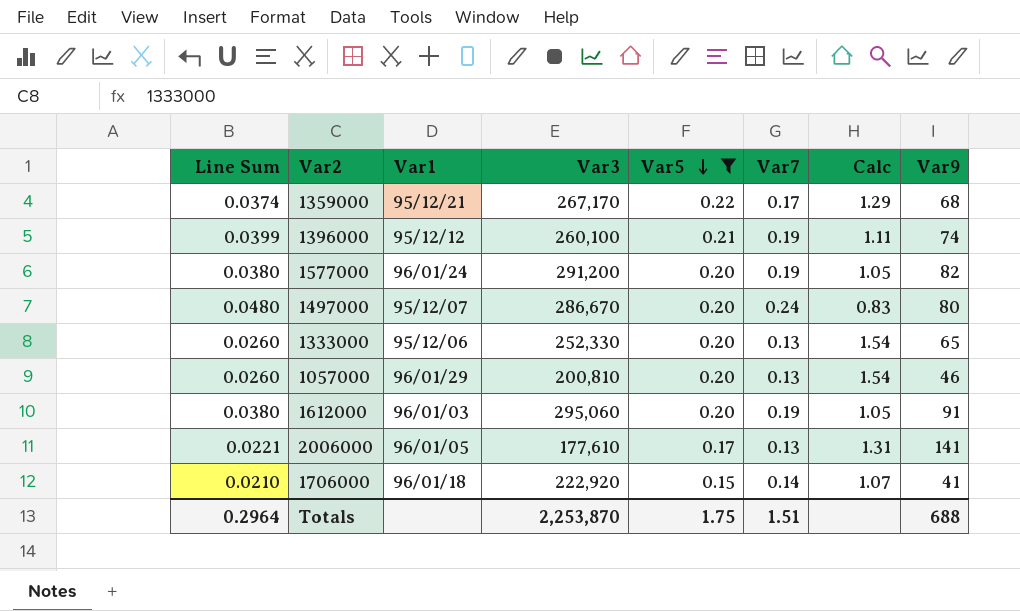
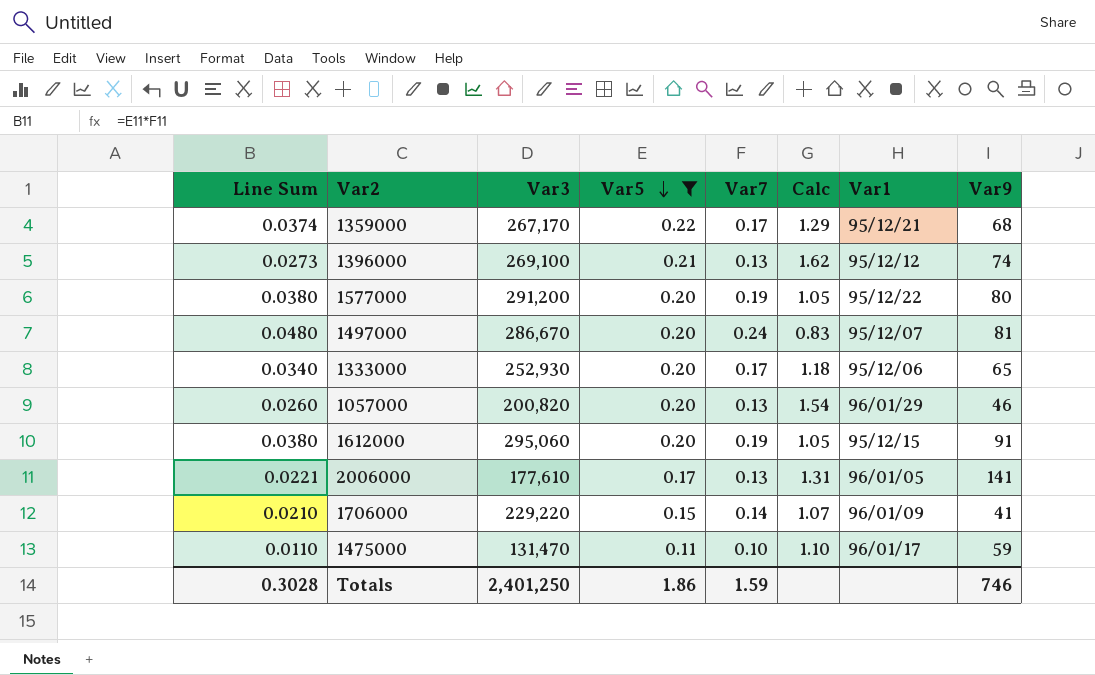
column Var1 | position: 3 -> 7
1396000 | Line Sum: 0.0399 -> 0.0273
1396000 | Var3: 260,100 -> 269,100
1396000 | Var7: 0.19 -> 0.13
1396000 | Calc: 1.11 -> 1.62
1577000 | Var1: 96/01/24 -> 95/12/22
1577000 | Var9: 82 -> 80
1497000 | Var9: 80 -> 81
1333000 | Line Sum: 0.0260 -> 0.0340
1333000 | Var3: 252,330 -> 252,930
1333000 | Var7: 0.13 -> 0.17
1333000 | Calc: 1.54 -> 1.18
1057000 | Var3: 200,810 -> 200,820
1612000 | Var1: 96/01/03 -> 95/12/15
1706000 | Var3: 222,920 -> 229,220
1706000 | Var1: 96/01/18 -> 96/01/09
row 1475000: none -> 0.0110 | 131,470 | 0.11 | 0.10 | 1.10 | 96/01/17 | 59
Totals | Line Sum: 0.2964 -> 0.3028
Totals | Var3: 2,253,870 -> 2,401,250
Totals | Var5: 1.75 -> 1.86
Totals | Var7: 1.51 -> 1.59
Totals | Var9: 688 -> 746

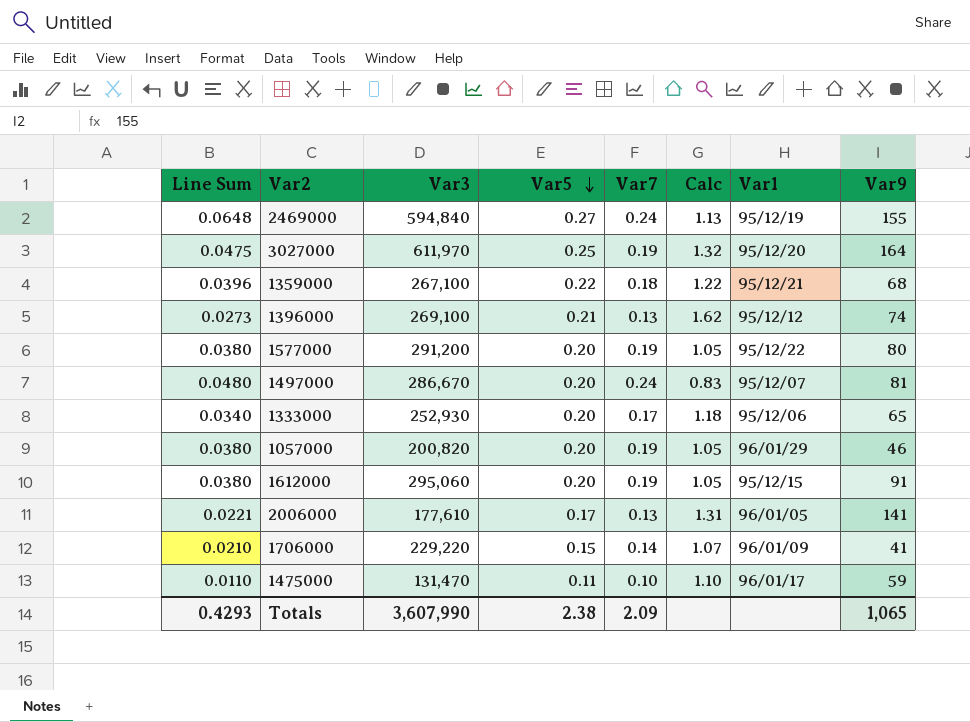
filter: Var5 <= 0.22 -> none
1359000 | Line Sum: 0.0374 -> 0.0396
1359000 | Var3: 267,170 -> 267,100
1359000 | Var7: 0.17 -> 0.18
1359000 | Calc: 1.29 -> 1.22
1057000 | Line Sum: 0.0260 -> 0.0380
1057000 | Var7: 0.13 -> 0.19
1057000 | Calc: 1.54 -> 1.05
Totals | Line Sum: 0.3028 -> 0.4293
Totals | Var3: 2,401,250 -> 3,607,990
Totals | Var5: 1.86 -> 2.38
Totals | Var7: 1.59 -> 2.09
Totals | Var9: 746 -> 1,065

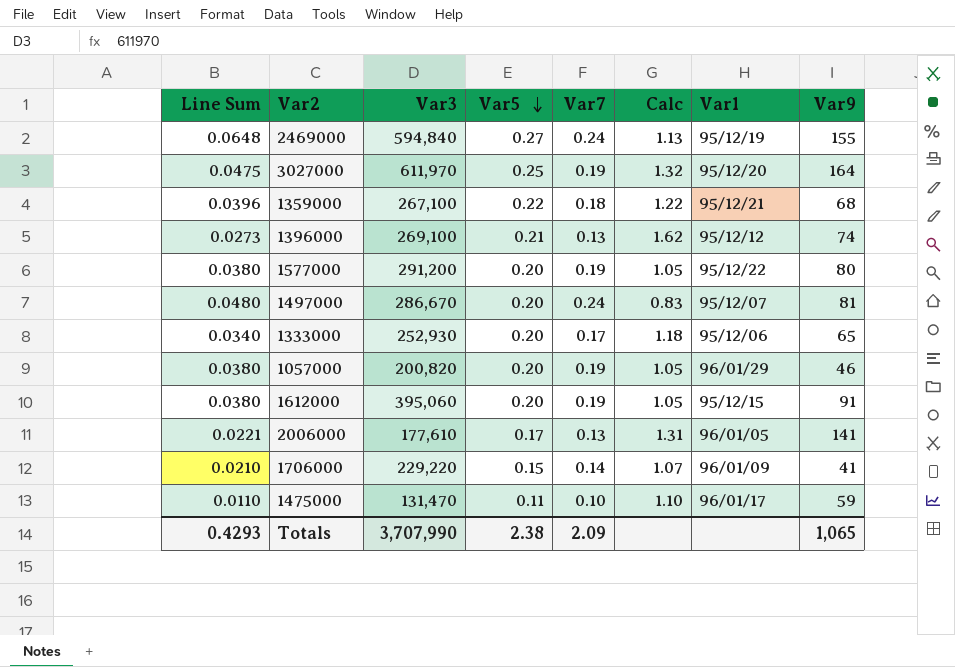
1612000 | Var3: 295,060 -> 395,060
Totals | Var3: 3,607,990 -> 3,707,990

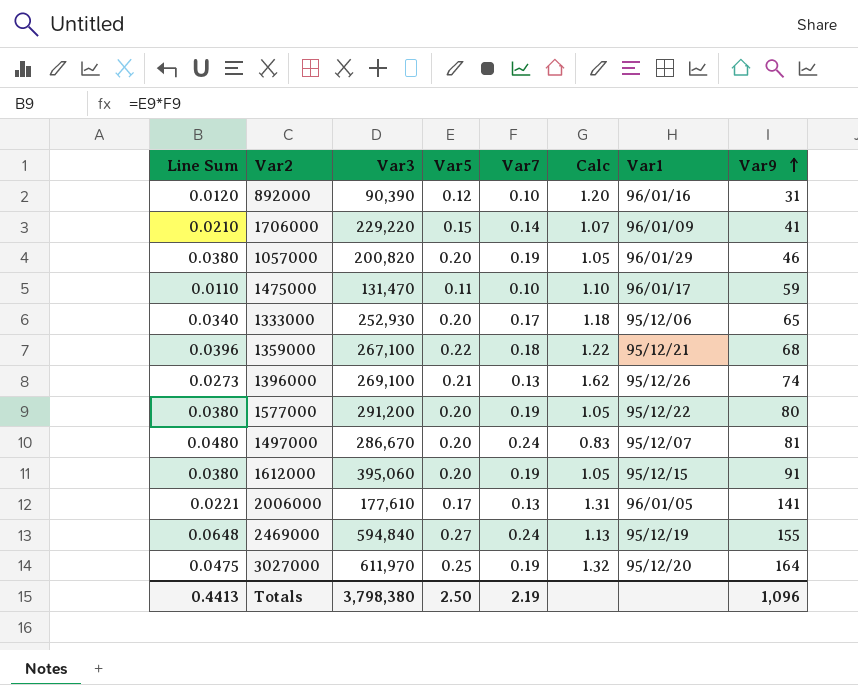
row order: Var5 descending -> Var9 ascending
row 892000: none -> 0.0120 | 90,390 | 0.12 | 0.10 | 1.20 | 96/01/16 | 31
1396000 | Var1: 95/12/12 -> 95/12/26
Totals | Line Sum: 0.4293 -> 0.4413
Totals | Var3: 3,707,990 -> 3,798,380
Totals | Var5: 2.38 -> 2.50
Totals | Var7: 2.09 -> 2.19
Totals | Var9: 1,065 -> 1,096

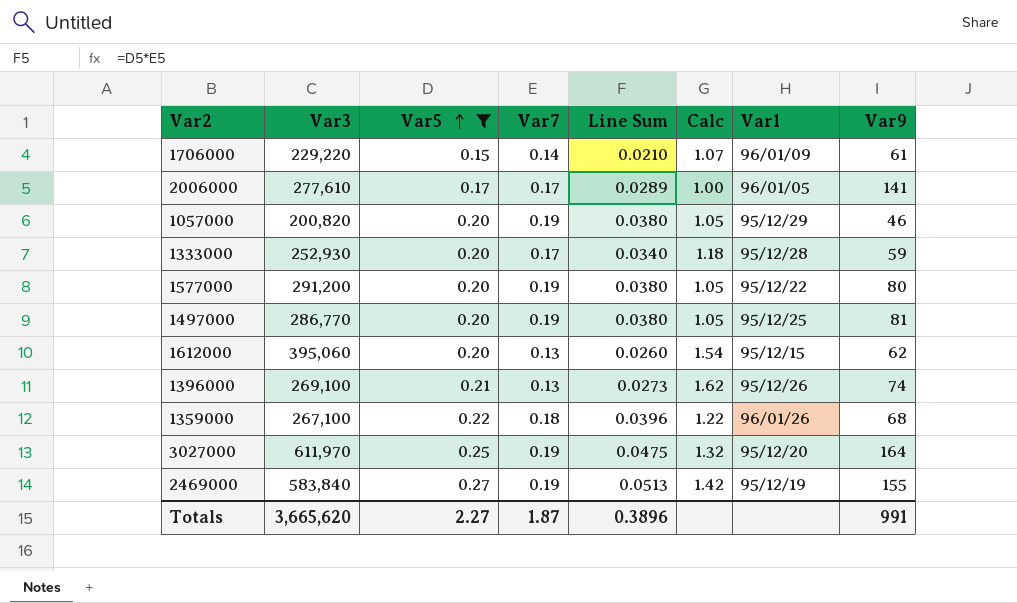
filter: none -> Var5 >= 0.15
row order: Var9 ascending -> Var5 ascending
column Line Sum | position: 1 -> 5
1706000 | Var9: 41 -> 61
2006000 | Var3: 177,610 -> 277,610
2006000 | Var7: 0.13 -> 0.17
2006000 | Line Sum: 0.0221 -> 0.0289
2006000 | Calc: 1.31 -> 1.00
1057000 | Var1: 96/01/29 -> 95/12/29
1333000 | Var1: 95/12/06 -> 95/12/28
1333000 | Var9: 65 -> 59
1497000 | Var3: 286,670 -> 286,770
1497000 | Var7: 0.24 -> 0.19
1497000 | Line Sum: 0.0480 -> 0.0380
1497000 | Calc: 0.83 -> 1.05
1497000 | Var1: 95/12/07 -> 95/12/25
1612000 | Var7: 0.19 -> 0.13
1612000 | Line Sum: 0.0380 -> 0.0260
1612000 | Calc: 1.05 -> 1.54
1612000 | Var9: 91 -> 62
1359000 | Var1: 95/12/21 -> 96/01/26
2469000 | Var3: 594,840 -> 583,840
2469000 | Var7: 0.24 -> 0.19
2469000 | Line Sum: 0.0648 -> 0.0513
2469000 | Calc: 1.13 -> 1.42
Totals | Var3: 3,798,380 -> 3,665,620
Totals | Var5: 2.50 -> 2.27
Totals | Var7: 2.19 -> 1.87
Totals | Line Sum: 0.4413 -> 0.3896
Totals | Var9: 1,096 -> 991

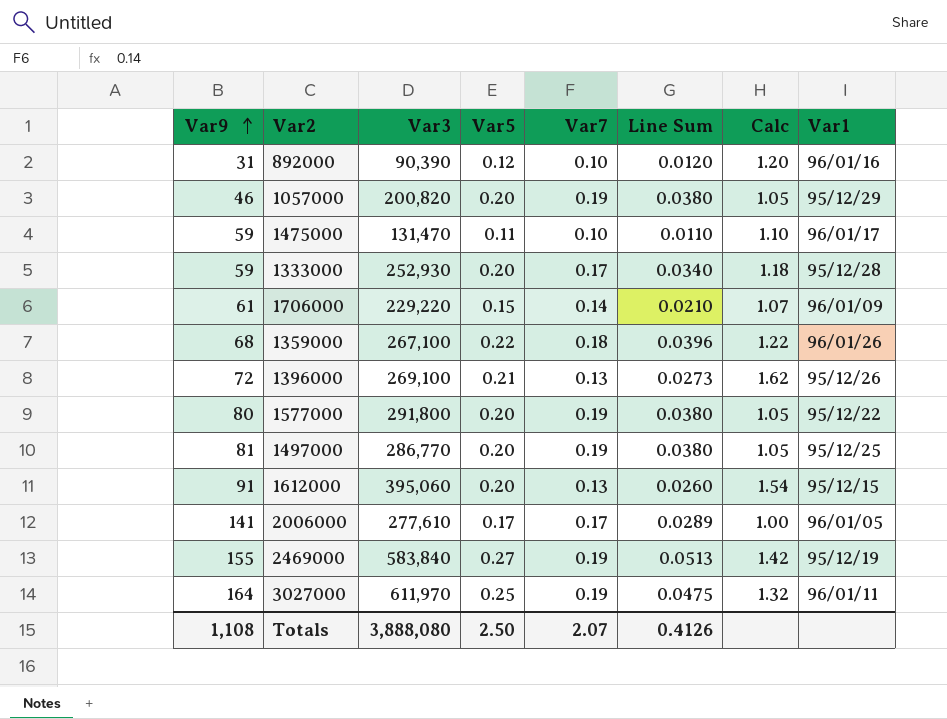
filter: Var5 >= 0.15 -> none
row order: Var5 ascending -> Var9 ascending
column Var9 | position: 8 -> 1
1396000 | Var9: 74 -> 72
1577000 | Var3: 291,200 -> 291,800
1612000 | Var9: 62 -> 91
3027000 | Var1: 95/12/20 -> 96/01/11
Totals | Var9: 991 -> 1,108
Totals | Var3: 3,665,620 -> 3,888,080
Totals | Var5: 2.27 -> 2.50
Totals | Var7: 1.87 -> 2.07
Totals | Line Sum: 0.3896 -> 0.4126

